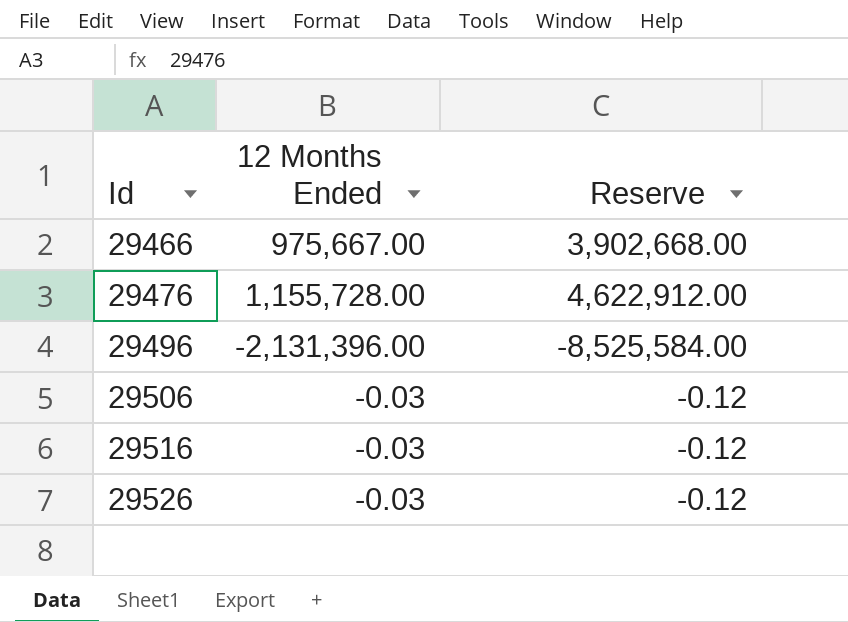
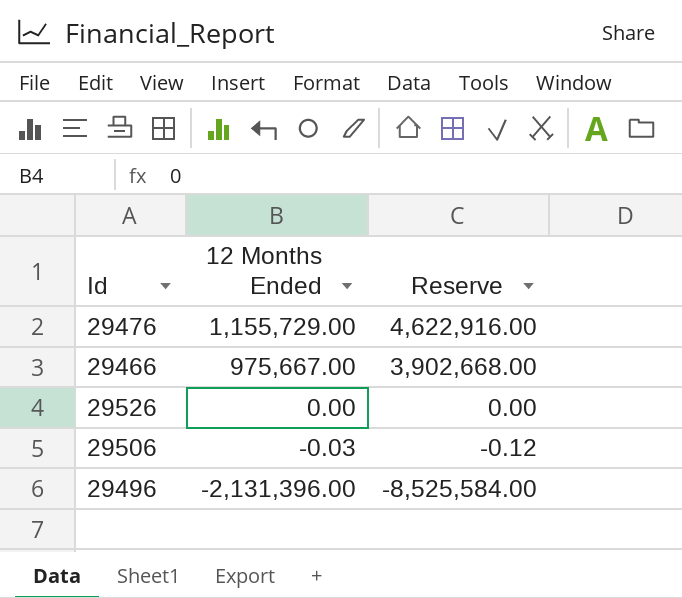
row order: Id ascending -> 12 Months Ended descending
row 29516: -0.03 | -0.12 -> none
29476 | 12 Months Ended: 1,155,728.00 -> 1,155,729.00
29476 | Reserve: 4,622,912.00 -> 4,622,916.00
29526 | 12 Months Ended: -0.03 -> 0.00
29526 | Reserve: -0.12 -> 0.00

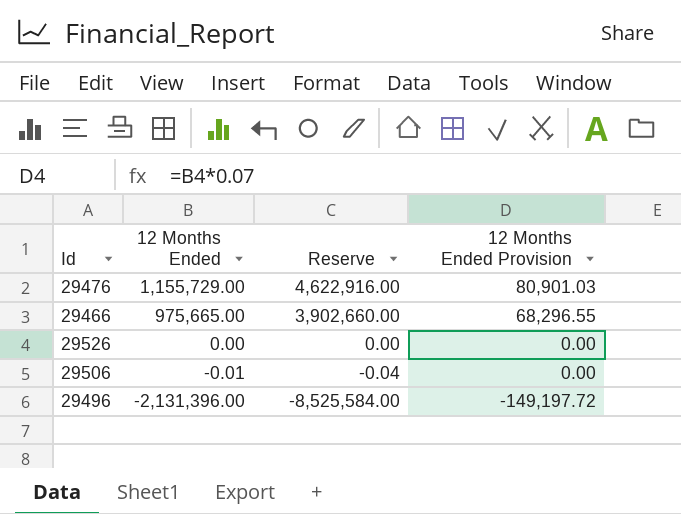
column 12 Months Ended Provision | formula: none -> [12 Months Ended] * 0.07
29466 | 12 Months Ended: 975,667.00 -> 975,665.00
29466 | Reserve: 3,902,668.00 -> 3,902,660.00
29506 | 12 Months Ended: -0.03 -> -0.01
29506 | Reserve: -0.12 -> -0.04

